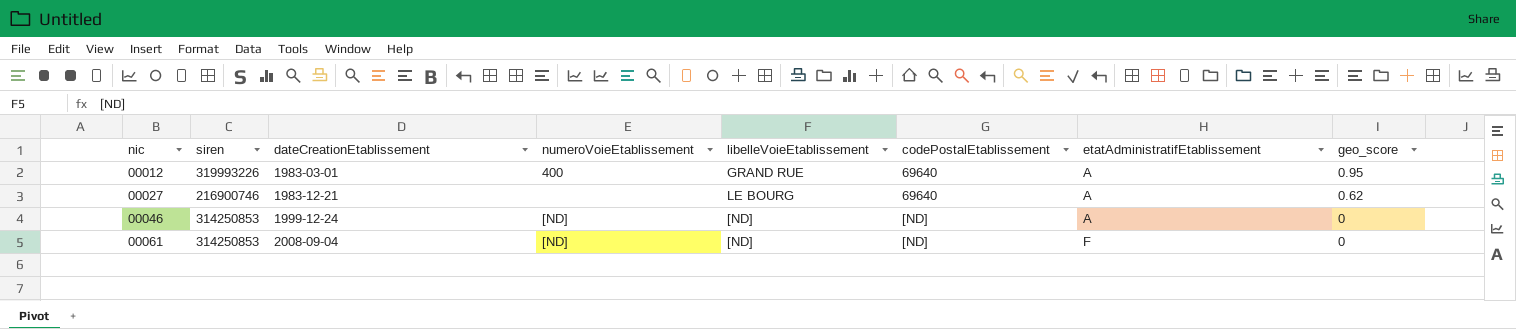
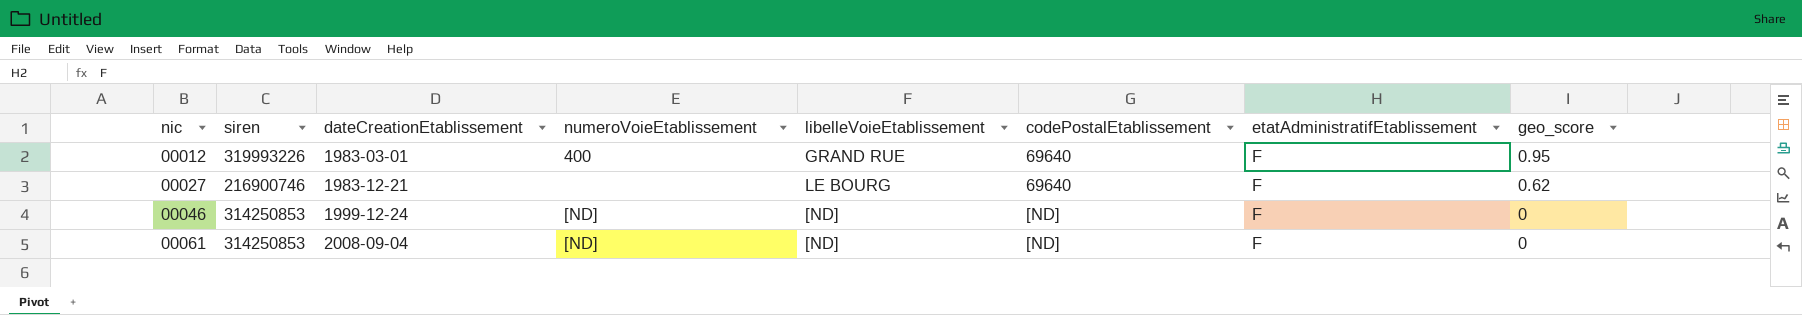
00012 | etatAdministratifEtablissement: A -> F
00027 | etatAdministratifEtablissement: A -> F
00046 | etatAdministratifEtablissement: A -> F

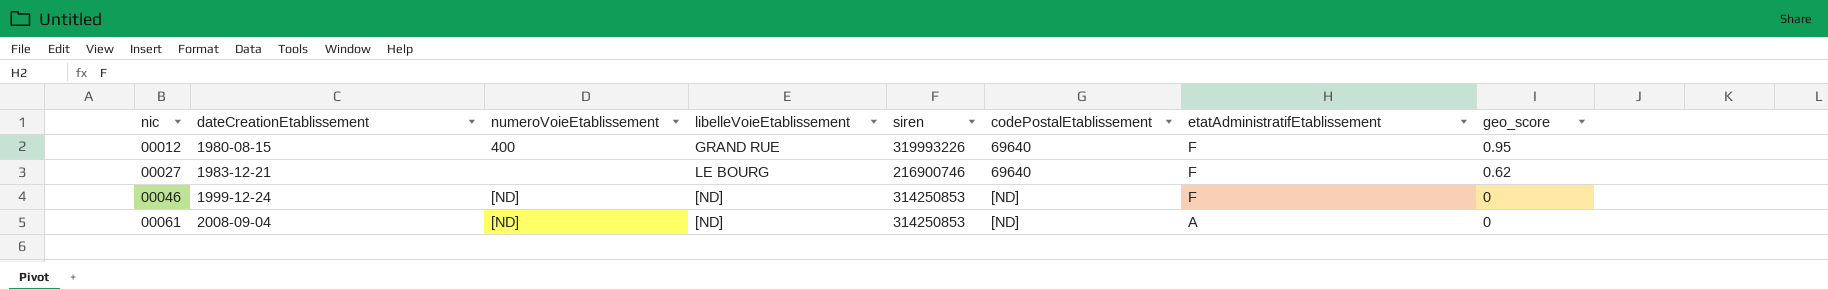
column siren | position: 2 -> 5
00012 | dateCreationEtablissement: 1983-03-01 -> 1980-08-15
00061 | etatAdministratifEtablissement: F -> A

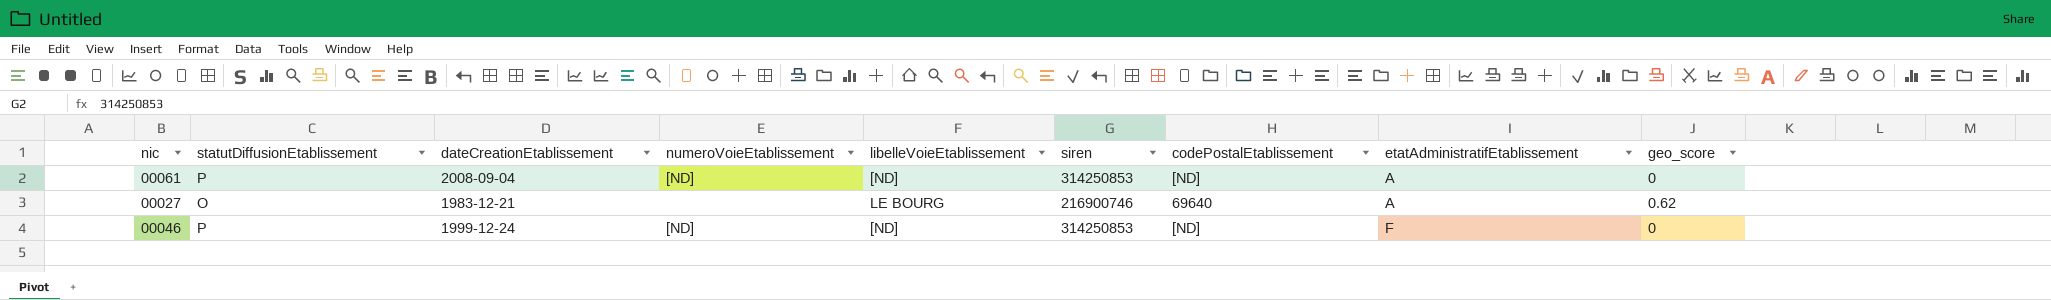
row order: nic ascending -> etatAdministratifEtablissement ascending
column statutDiffusionEtablissement | position: none -> 2
row 00012: 1980-08-15 | 400 | GRAND RUE | 319993226 | 69640 | F | 0.95 -> none
00027 | etatAdministratifEtablissement: F -> A

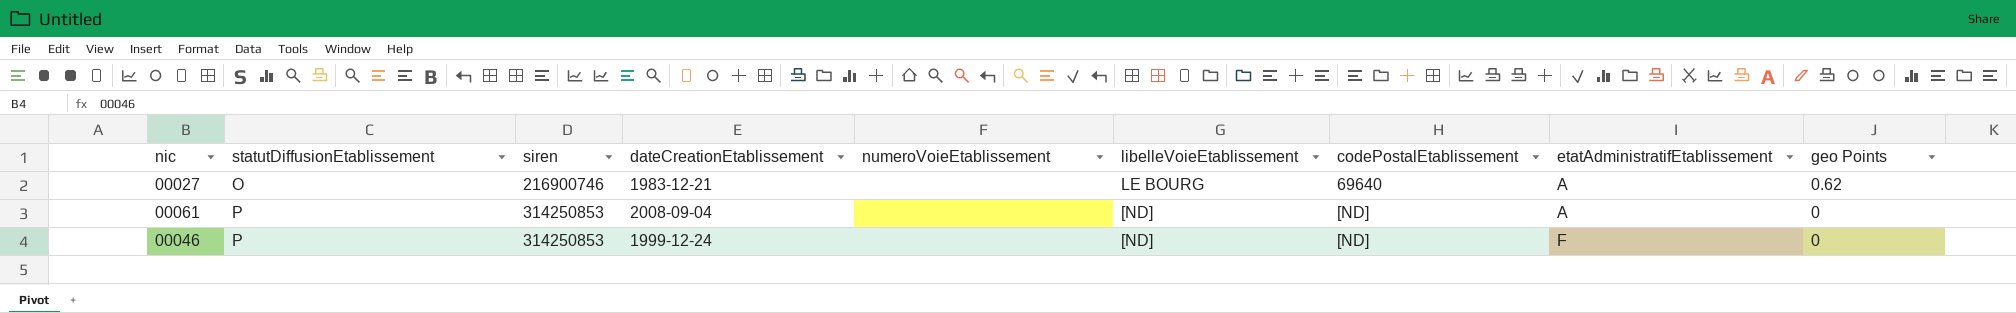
row order: etatAdministratifEtablissement ascending -> statutDiffusionEtablissement ascending
column siren | position: 6 -> 3
column name: geo_score -> geo Points
00061 | numeroVoieEtablissement: [ND] -> none
00046 | numeroVoieEtablissement: [ND] -> none

